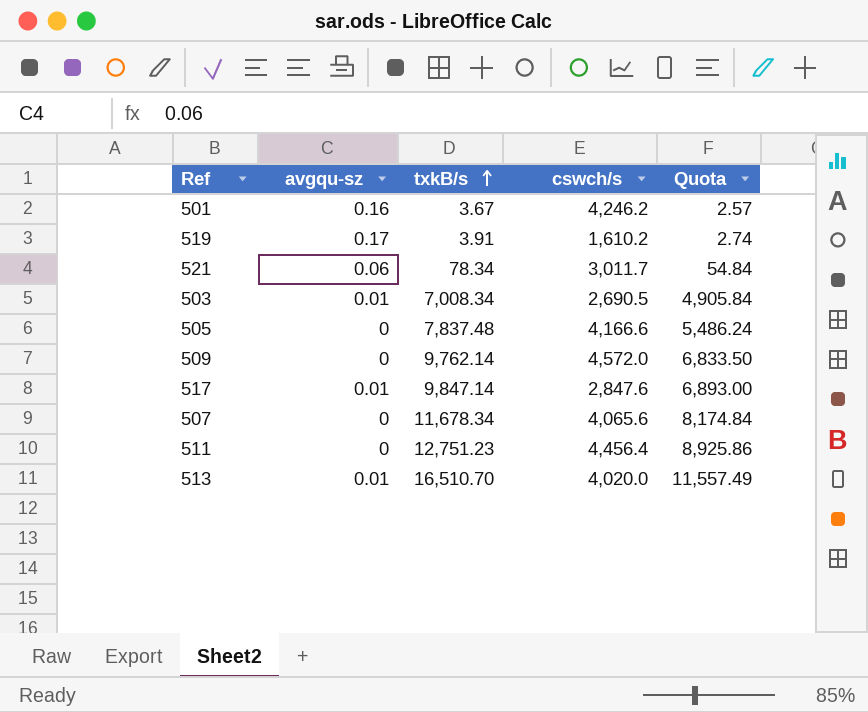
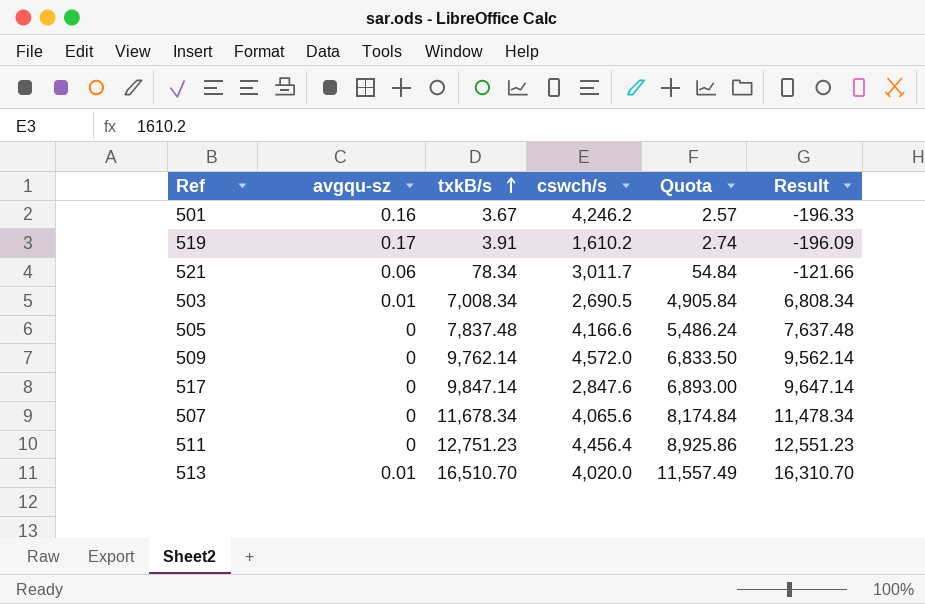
column Result | formula: none -> [txkB/s] - 200
517 | avgqu-sz: 0.01 -> 0

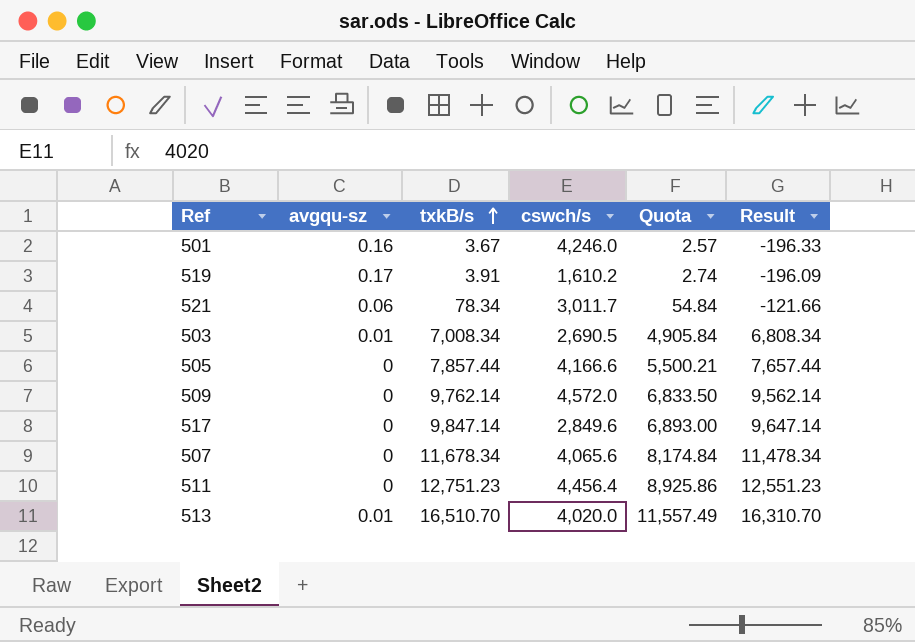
501 | cswch/s: 4,246.2 -> 4,246.0
505 | txkB/s: 7,837.48 -> 7,857.44
505 | Quota: 5,486.24 -> 5,500.21
505 | Result: 7,637.48 -> 7,657.44
517 | cswch/s: 2,847.6 -> 2,849.6

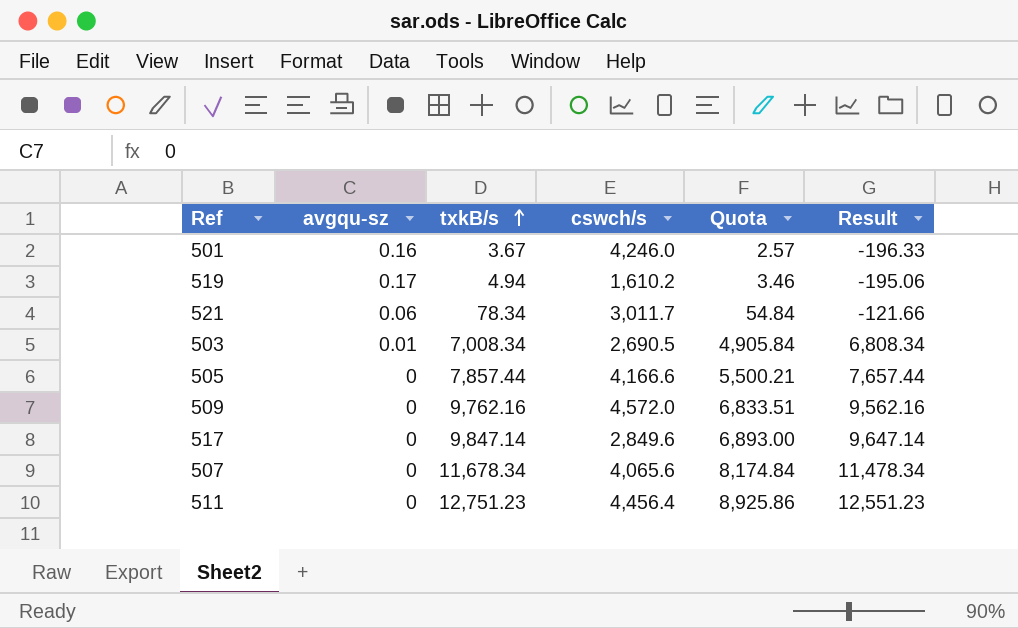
row 513: 0.01 | 16,510.70 | 4,020.0 | 11,557.49 | 16,310.70 -> none
519 | txkB/s: 3.91 -> 4.94
519 | Quota: 2.74 -> 3.46
519 | Result: -196.09 -> -195.06
509 | txkB/s: 9,762.14 -> 9,762.16
509 | Quota: 6,833.50 -> 6,833.51
509 | Result: 9,562.14 -> 9,562.16

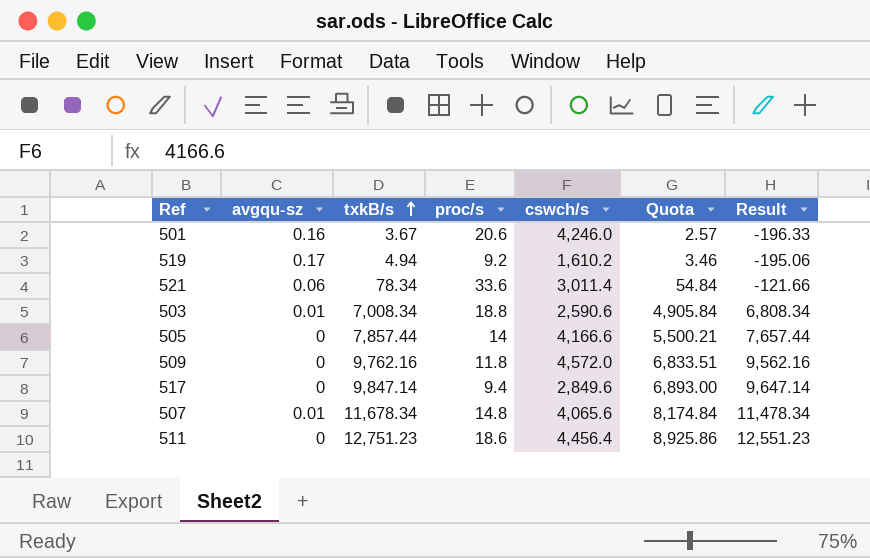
column proc/s | position: none -> 4
521 | cswch/s: 3,011.7 -> 3,011.4
503 | cswch/s: 2,690.5 -> 2,590.6
507 | avgqu-sz: 0 -> 0.01

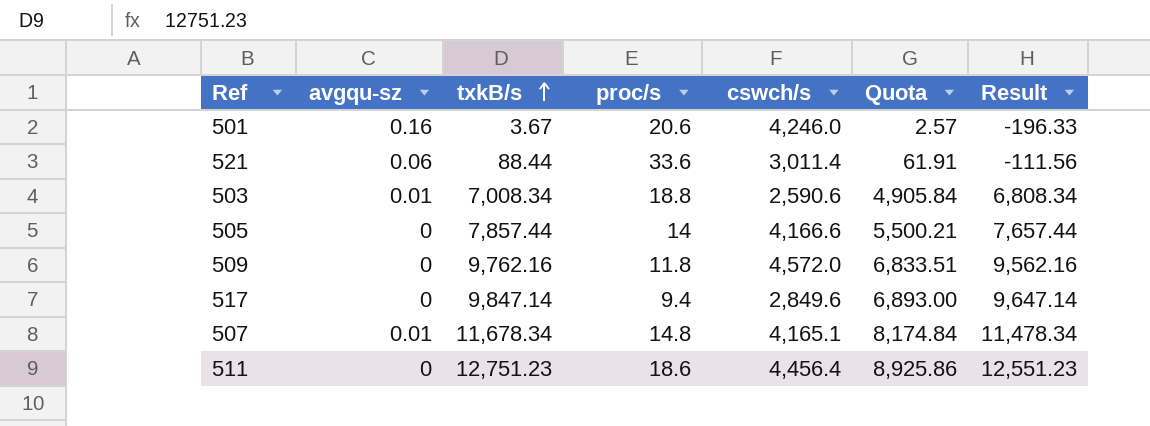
row 519: 0.17 | 4.94 | 9.2 | 1,610.2 | 3.46 | -195.06 -> none
521 | txkB/s: 78.34 -> 88.44
521 | Quota: 54.84 -> 61.91
521 | Result: -121.66 -> -111.56
507 | cswch/s: 4,065.6 -> 4,165.1

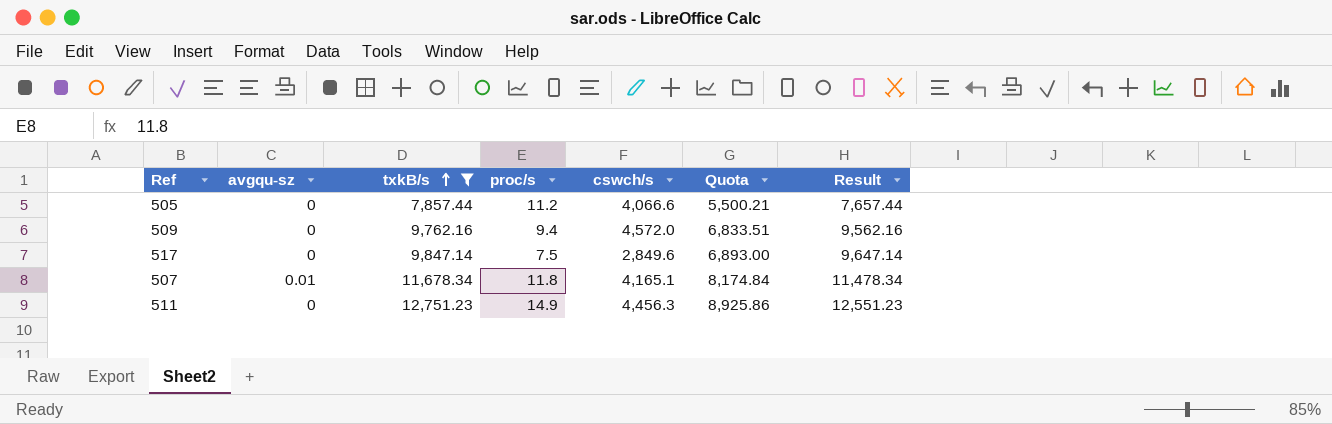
filter: none -> txkB/s >= 7,857.44
505 | proc/s: 14 -> 11.2
505 | cswch/s: 4,166.6 -> 4,066.6
509 | proc/s: 11.8 -> 9.4
517 | proc/s: 9.4 -> 7.5
507 | proc/s: 14.8 -> 11.8
511 | proc/s: 18.6 -> 14.9
511 | cswch/s: 4,456.4 -> 4,456.3

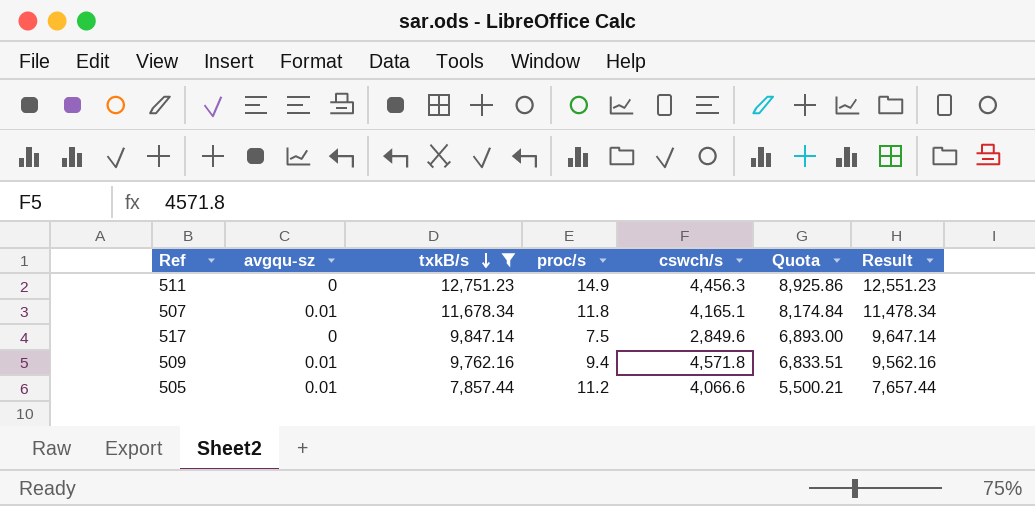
row order: txkB/s ascending -> txkB/s descending
509 | avgqu-sz: 0 -> 0.01
509 | cswch/s: 4,572.0 -> 4,571.8
505 | avgqu-sz: 0 -> 0.01

